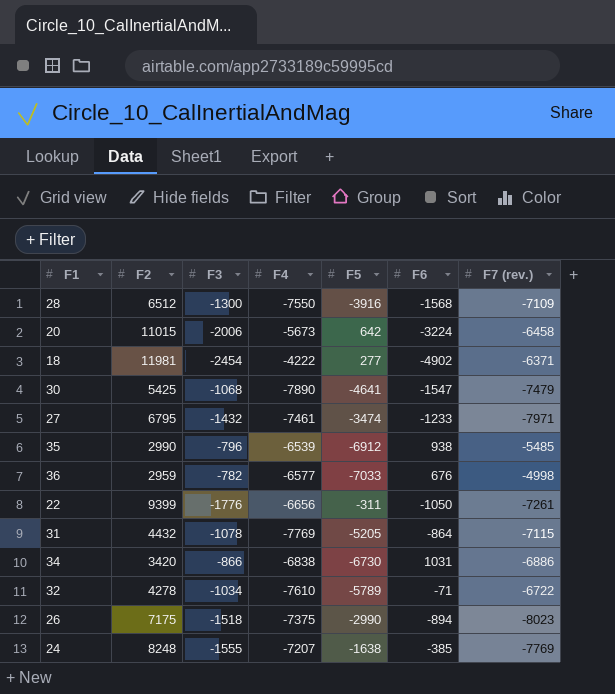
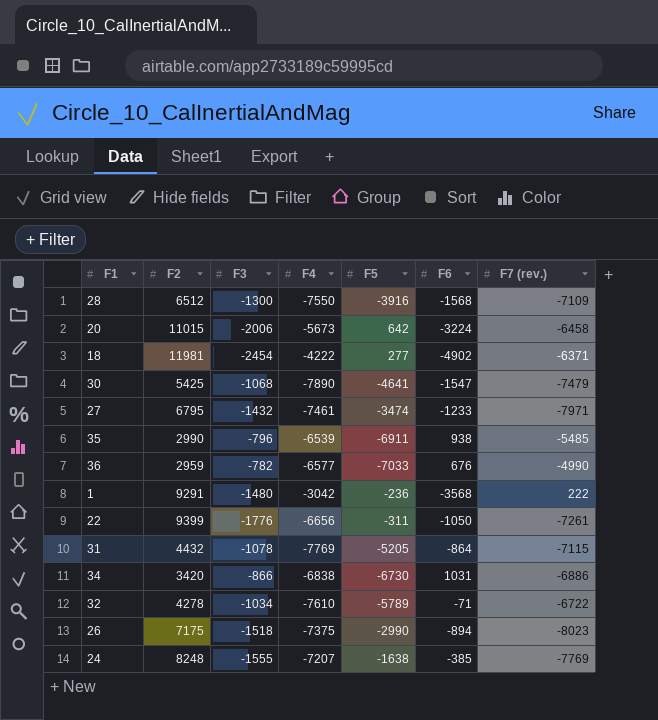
35 | F5: -6912 -> -6911
36 | F7 (rev.): -4998 -> -4990
row 1: none -> 9291 | -1480 | -3042 | -236 | -3568 | 222

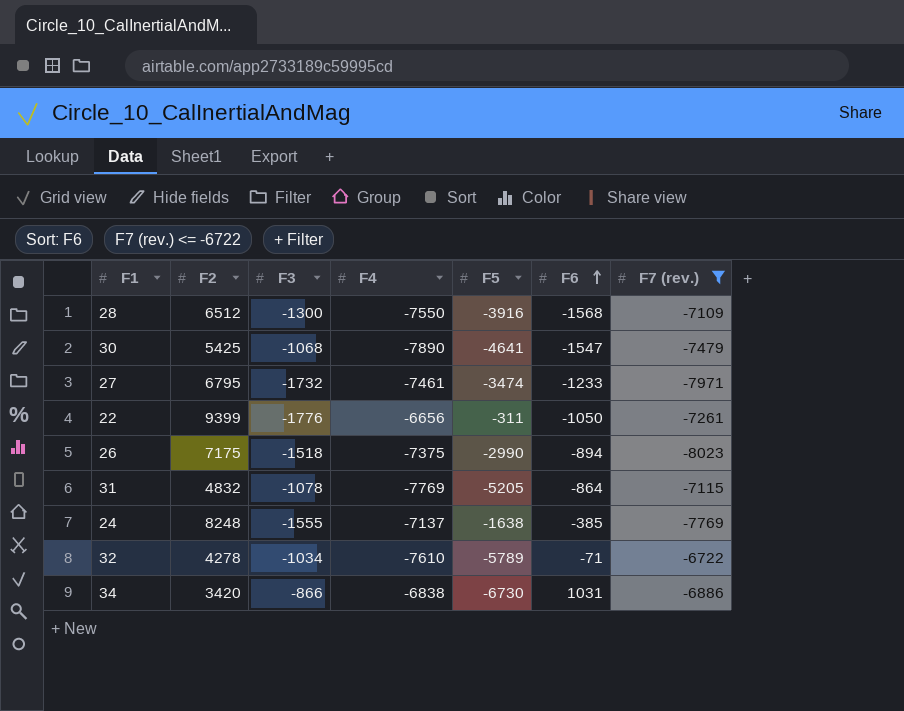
filter: none -> F7 (rev.) <= -6722
row order: none -> F6 ascending
27 | F3: -1432 -> -1732
31 | F2: 4432 -> 4832
24 | F4: -7207 -> -7137

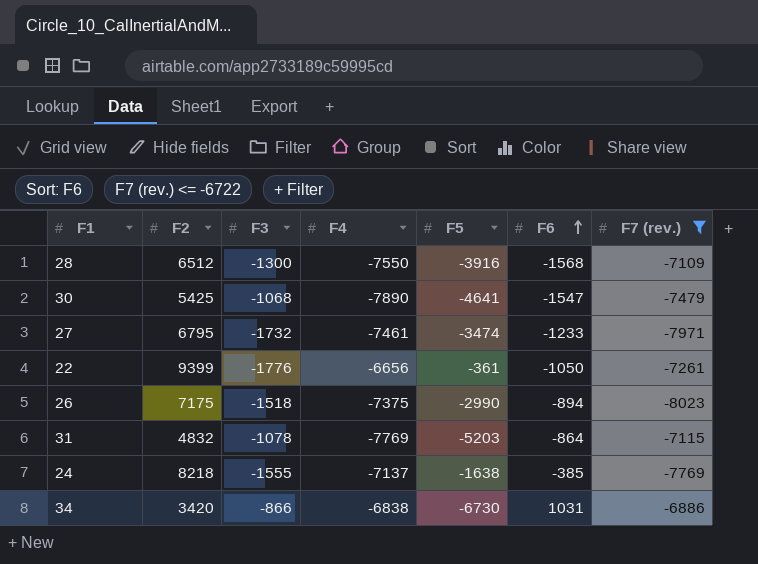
row 32: 4278 | -1034 | -7610 | -5789 | -71 | -6722 -> none
22 | F5: -311 -> -361
31 | F5: -5205 -> -5203
24 | F2: 8248 -> 8218

